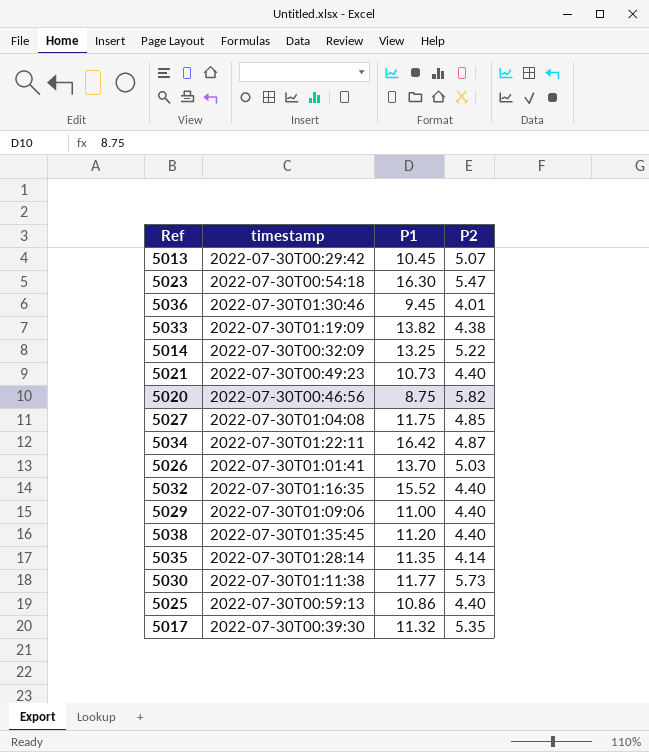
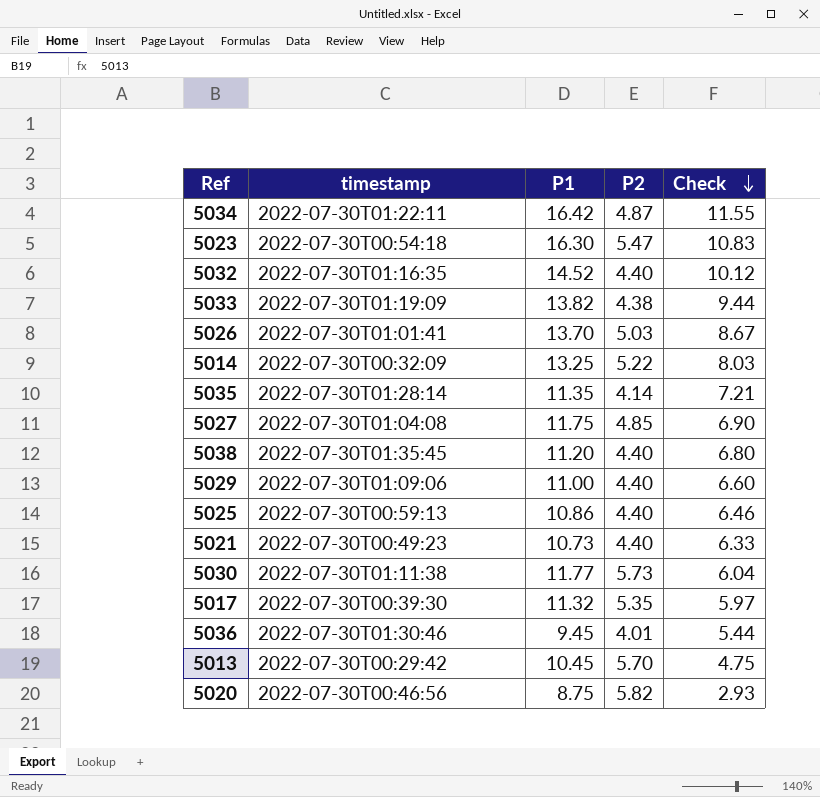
row order: none -> Check descending
column Check | formula: none -> [P1] - [P2]
5032 | P1: 15.52 -> 14.52
5013 | P2: 5.07 -> 5.70

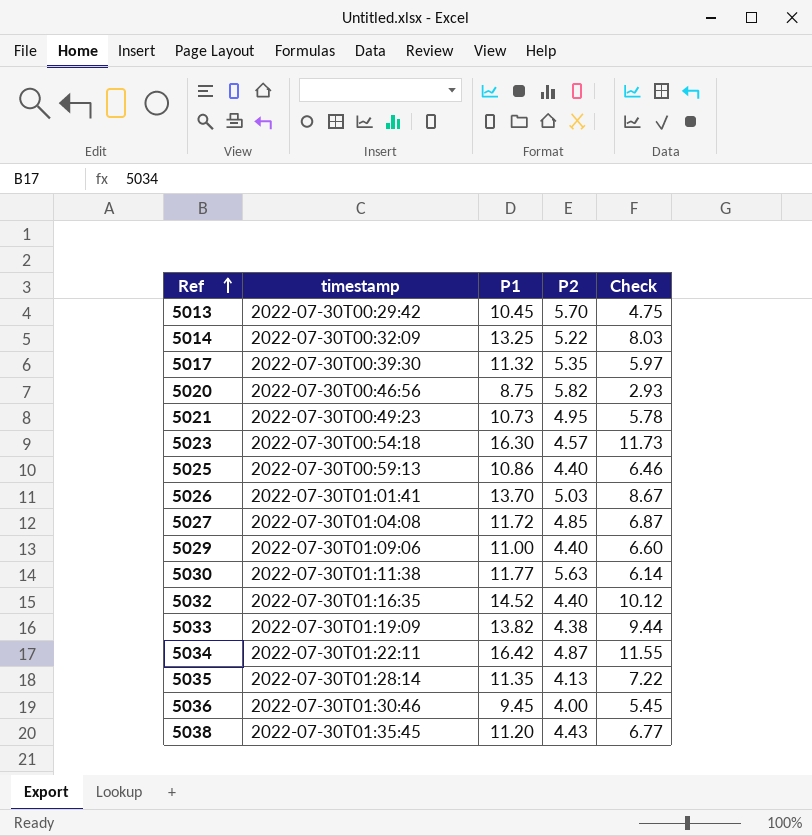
row order: Check descending -> Ref ascending
5021 | P2: 4.40 -> 4.95
5021 | Check: 6.33 -> 5.78
5023 | P2: 5.47 -> 4.57
5023 | Check: 10.83 -> 11.73
5027 | P1: 11.75 -> 11.72
5027 | Check: 6.90 -> 6.87
5030 | P2: 5.73 -> 5.63
5030 | Check: 6.04 -> 6.14
5035 | P2: 4.14 -> 4.13
5035 | Check: 7.21 -> 7.22
5036 | P2: 4.01 -> 4.00
5036 | Check: 5.44 -> 5.45
5038 | P2: 4.40 -> 4.43
5038 | Check: 6.80 -> 6.77

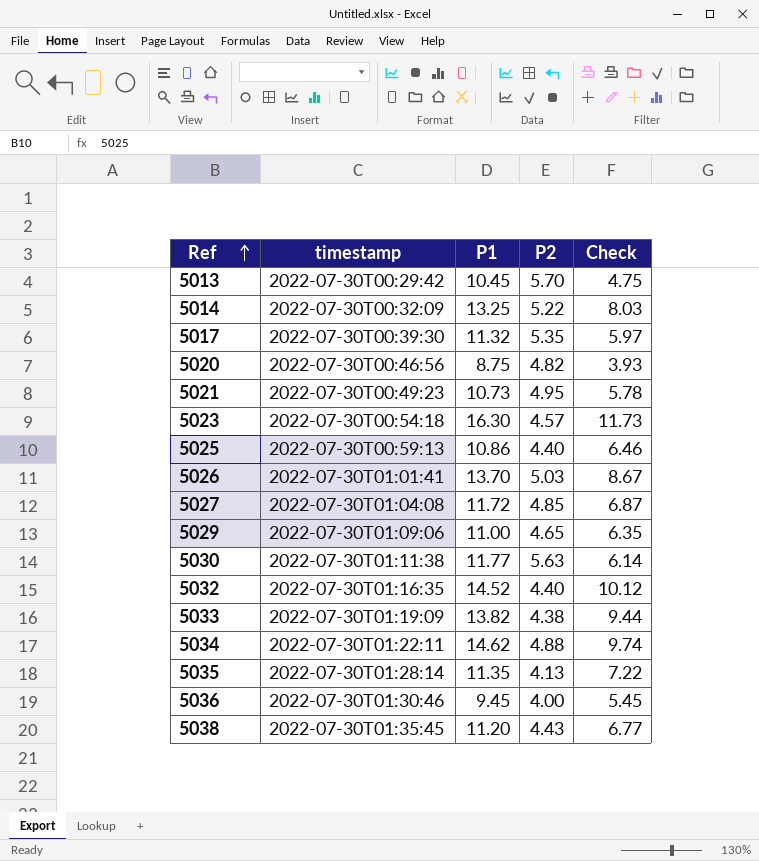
5020 | P2: 5.82 -> 4.82
5020 | Check: 2.93 -> 3.93
5029 | P2: 4.40 -> 4.65
5029 | Check: 6.60 -> 6.35
5034 | P1: 16.42 -> 14.62
5034 | P2: 4.87 -> 4.88
5034 | Check: 11.55 -> 9.74

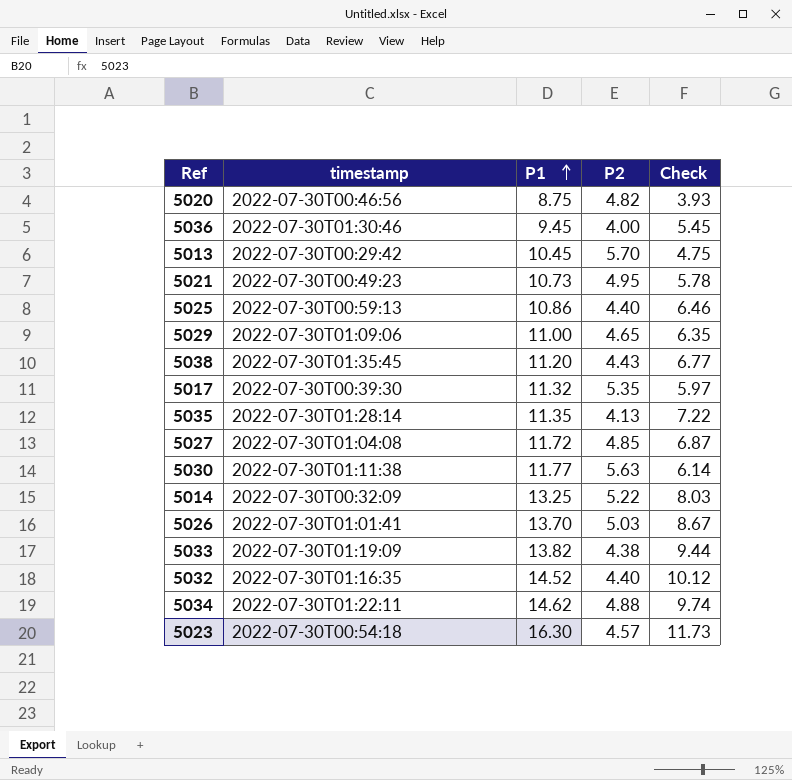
row order: Ref ascending -> P1 ascending

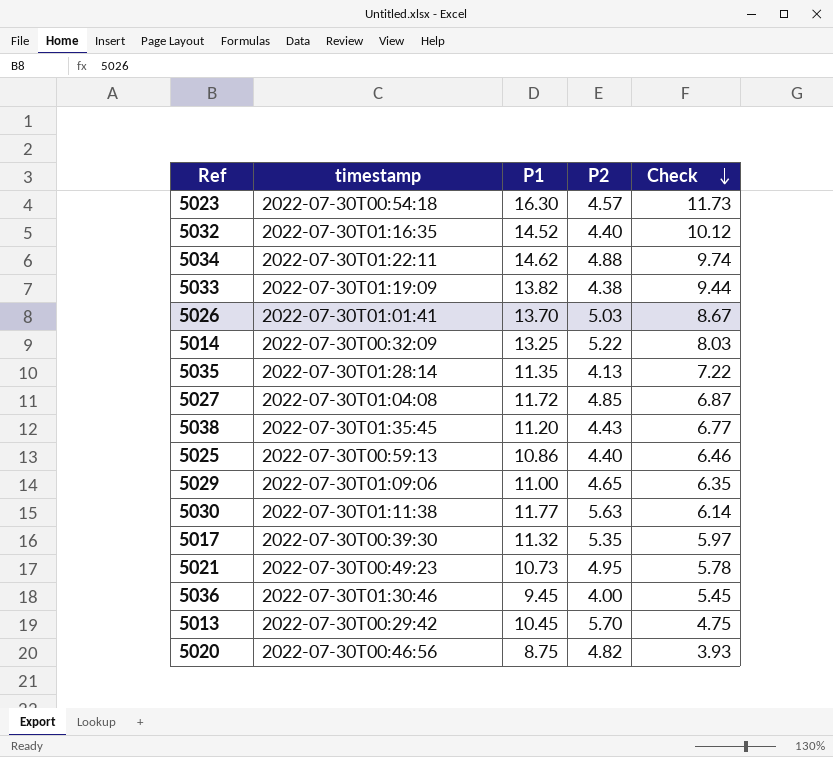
row order: P1 ascending -> Check descending

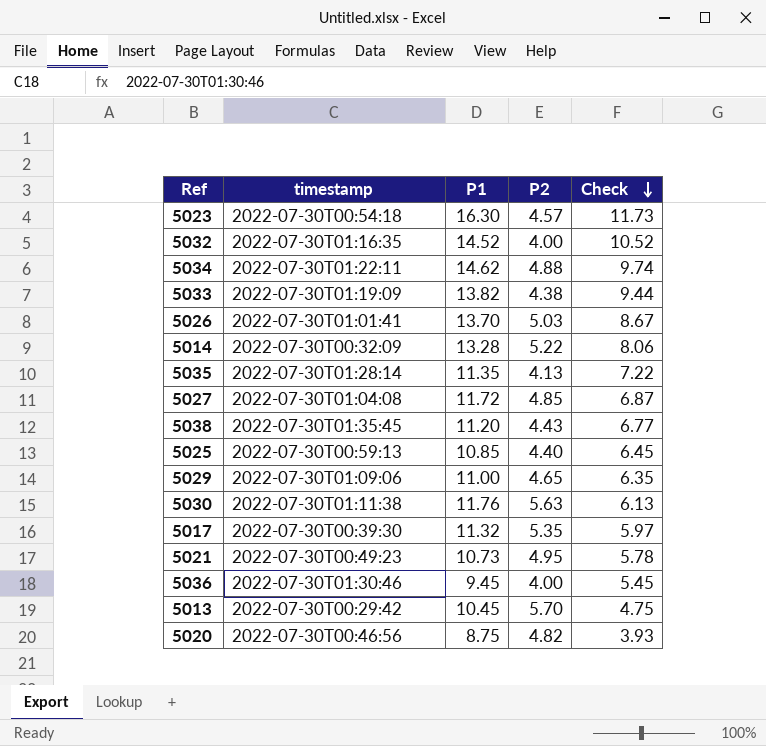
5032 | P2: 4.40 -> 4.00
5032 | Check: 10.12 -> 10.52
5014 | P1: 13.25 -> 13.28
5014 | Check: 8.03 -> 8.06
5025 | P1: 10.86 -> 10.85
5025 | Check: 6.46 -> 6.45
5030 | P1: 11.77 -> 11.76
5030 | Check: 6.14 -> 6.13

